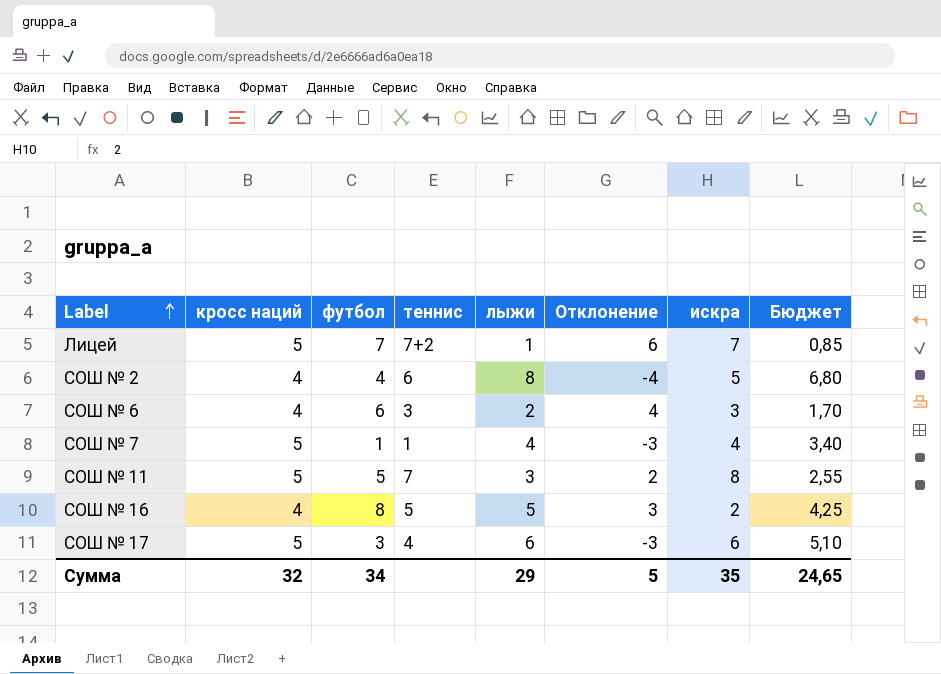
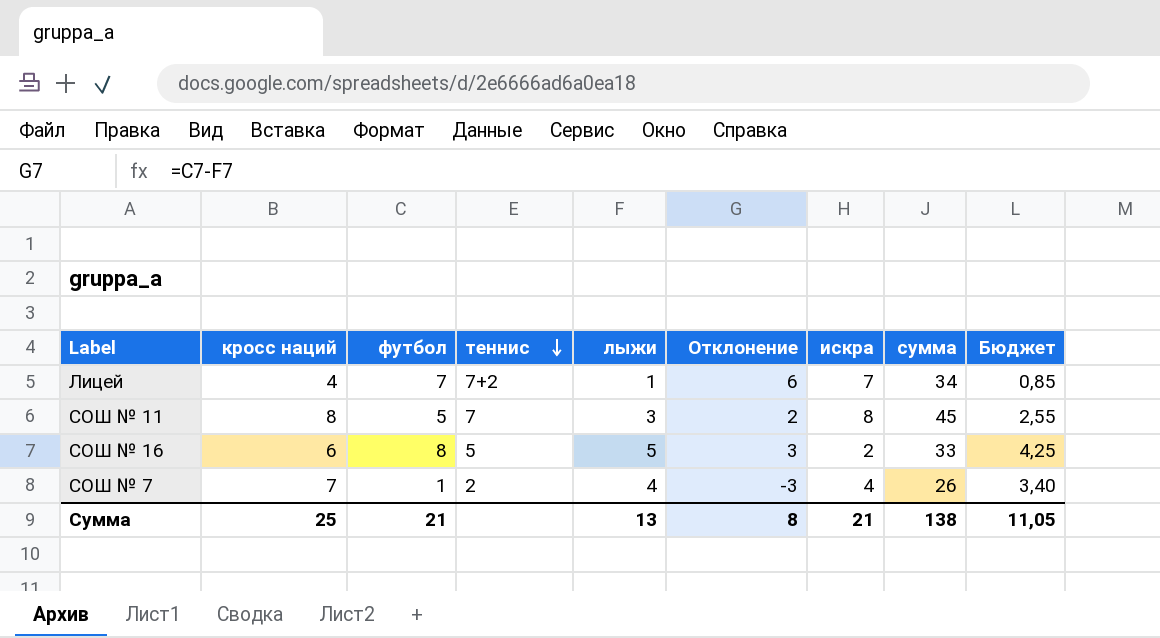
row order: Label ascending -> теннис descending
column сумма | position: none -> 8
row СОШ № 2: 4 | 4 | 6 | 8 | -4 | 5 | 6,80 -> none
row СОШ № 6: 4 | 6 | 3 | 2 | 4 | 3 | 1,70 -> none
row СОШ № 17: 5 | 3 | 4 | 6 | -3 | 6 | 5,10 -> none
Лицей | кросс наций: 5 -> 4
СОШ № 11 | кросс наций: 5 -> 8
СОШ № 16 | кросс наций: 4 -> 6
СОШ № 7 | кросс наций: 5 -> 7
СОШ № 7 | теннис: 1 -> 2
Сумма | кросс наций: 32 -> 25
Сумма | футбол: 34 -> 21
Сумма | лыжи: 29 -> 13
Сумма | Отклонение: 5 -> 8
Сумма | искра: 35 -> 21
Сумма | Бюджет: 24,65 -> 11,05

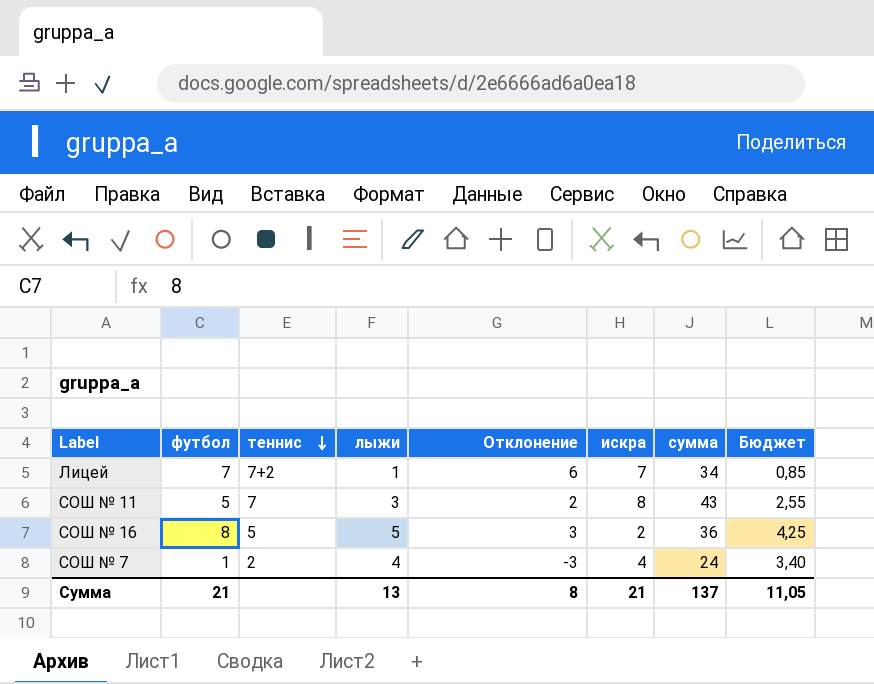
column кросс наций | position: 2 -> none
СОШ № 11 | сумма: 45 -> 43
СОШ № 16 | сумма: 33 -> 36
СОШ № 7 | сумма: 26 -> 24
Сумма | сумма: 138 -> 137

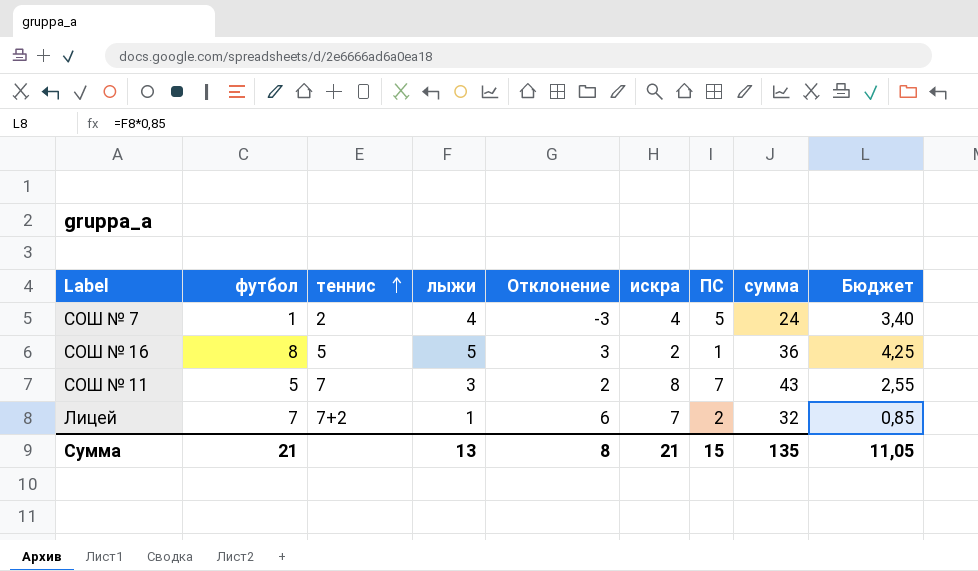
row order: теннис descending -> теннис ascending
column ПС | position: none -> 7
Лицей | сумма: 34 -> 32
Сумма | сумма: 137 -> 135

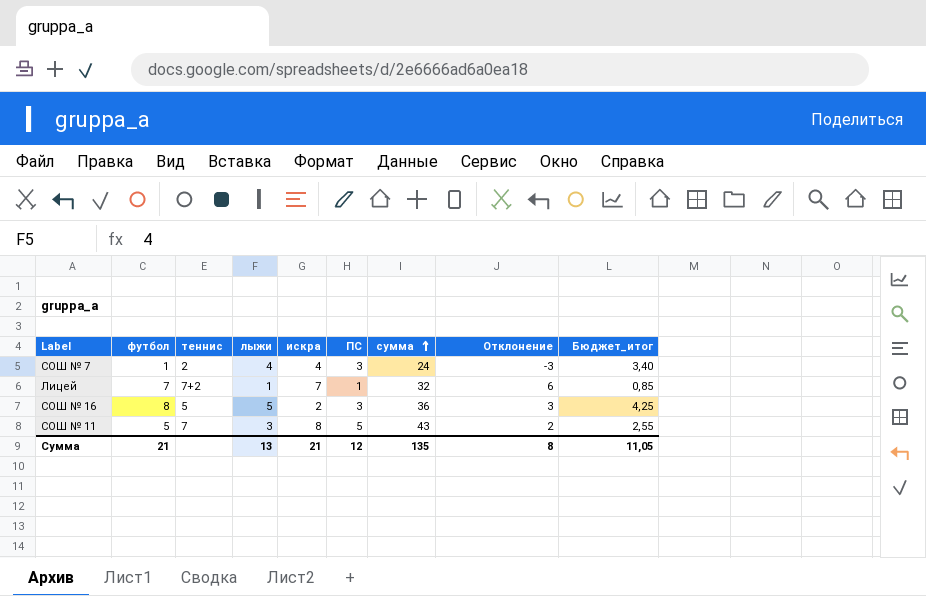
row order: теннис ascending -> сумма ascending
column Отклонение | position: 5 -> 8
column name: Бюджет -> Бюджет_итог
СОШ № 7 | ПС: 5 -> 3
Лицей | ПС: 2 -> 1
СОШ № 16 | ПС: 1 -> 3
СОШ № 11 | ПС: 7 -> 5
Сумма | ПС: 15 -> 12

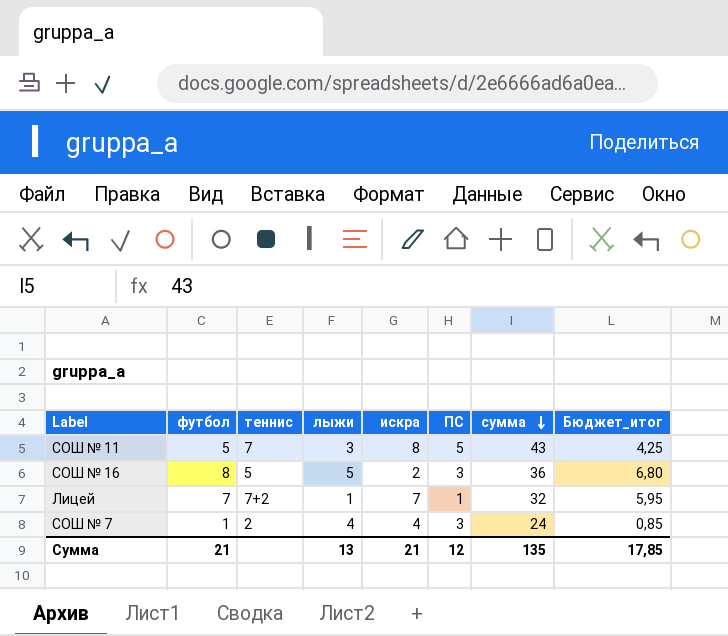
row order: сумма ascending -> сумма descending
column Отклонение | formula: [футбол] - [лыжи] -> none
column Бюджет_итог | formula: [лыжи] * 0,85 -> [футбол] * 0,85
Сумма | Бюджет_итог: 11,05 -> 17,85

